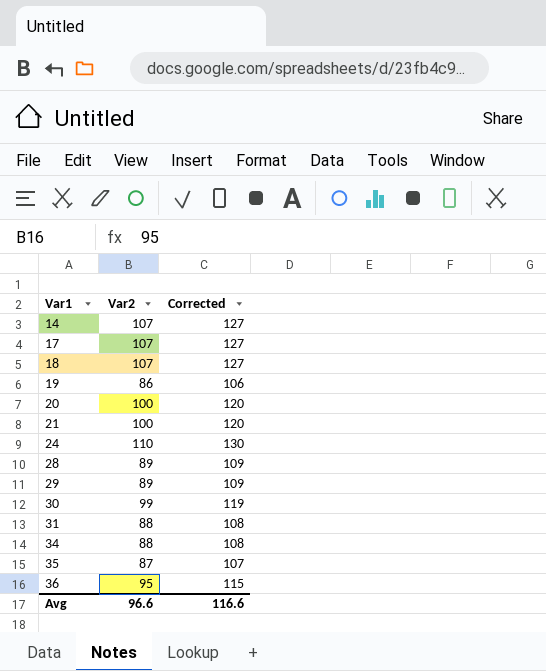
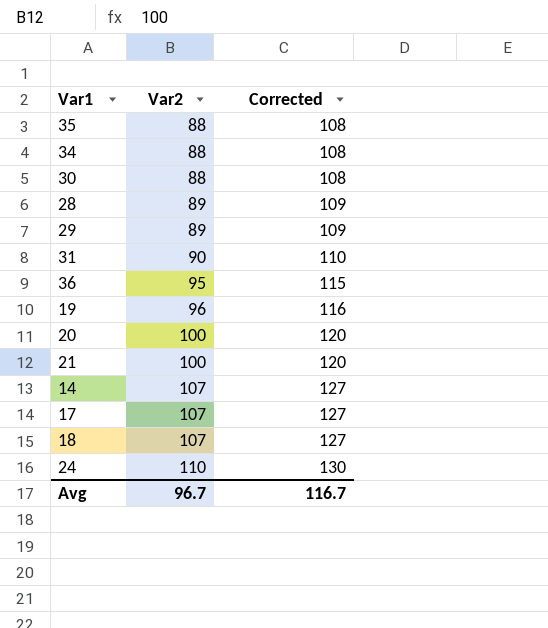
row order: Var1 ascending -> Var2 ascending
35 | Var2: 87 -> 88
35 | Corrected: 107 -> 108
30 | Var2: 99 -> 88
30 | Corrected: 119 -> 108
31 | Var2: 88 -> 90
31 | Corrected: 108 -> 110
19 | Var2: 86 -> 96
19 | Corrected: 106 -> 116
Avg | Var2: 96.6 -> 96.7
Avg | Corrected: 116.6 -> 116.7

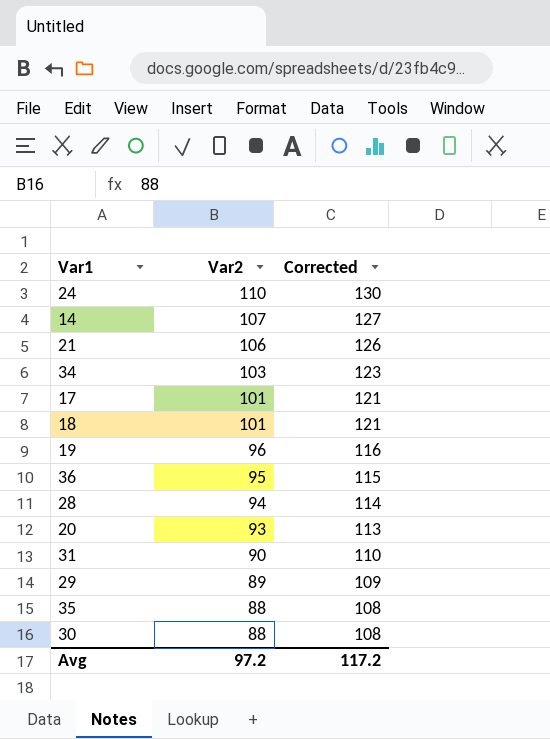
row order: Var2 ascending -> Var2 descending
21 | Var2: 100 -> 106
21 | Corrected: 120 -> 126
34 | Var2: 88 -> 103
34 | Corrected: 108 -> 123
17 | Var2: 107 -> 101
17 | Corrected: 127 -> 121
18 | Var2: 107 -> 101
18 | Corrected: 127 -> 121
28 | Var2: 89 -> 94
28 | Corrected: 109 -> 114
20 | Var2: 100 -> 93
20 | Corrected: 120 -> 113
Avg | Var2: 96.7 -> 97.2
Avg | Corrected: 116.7 -> 117.2

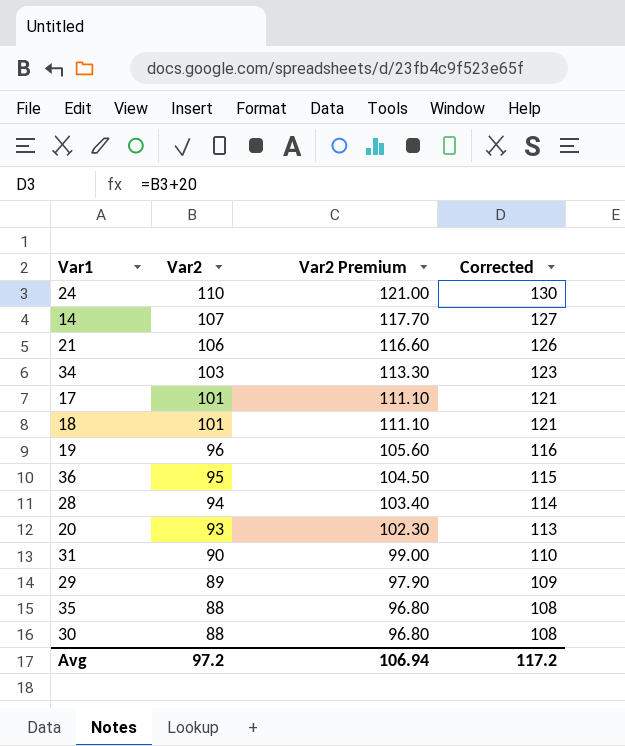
column Var2 Premium | formula: none -> [Var2] * 1.1

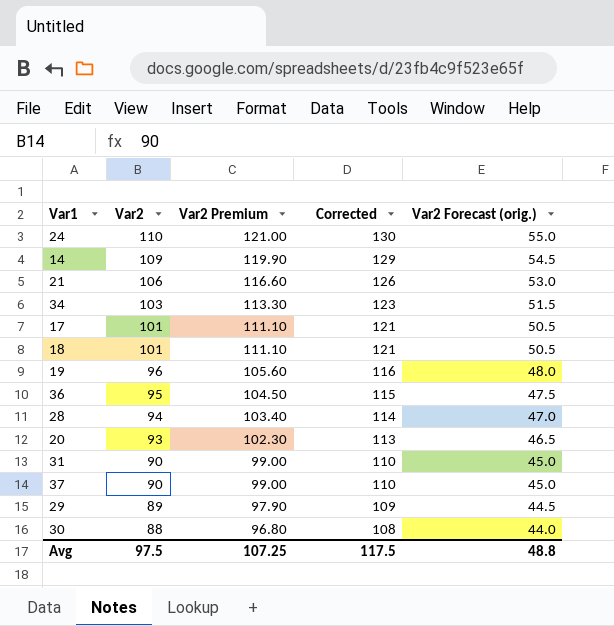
column Var2 Forecast (orig.) | formula: none -> [Var2] * 0.5
row 35: 88 | 96.80 | 108 -> none
14 | Var2: 107 -> 109
14 | Var2 Premium: 117.70 -> 119.90
14 | Corrected: 127 -> 129
row 37: none -> 90 | 99.00 | 110 | 45.0
Avg | Var2: 97.2 -> 97.5
Avg | Var2 Premium: 106.94 -> 107.25
Avg | Corrected: 117.2 -> 117.5

